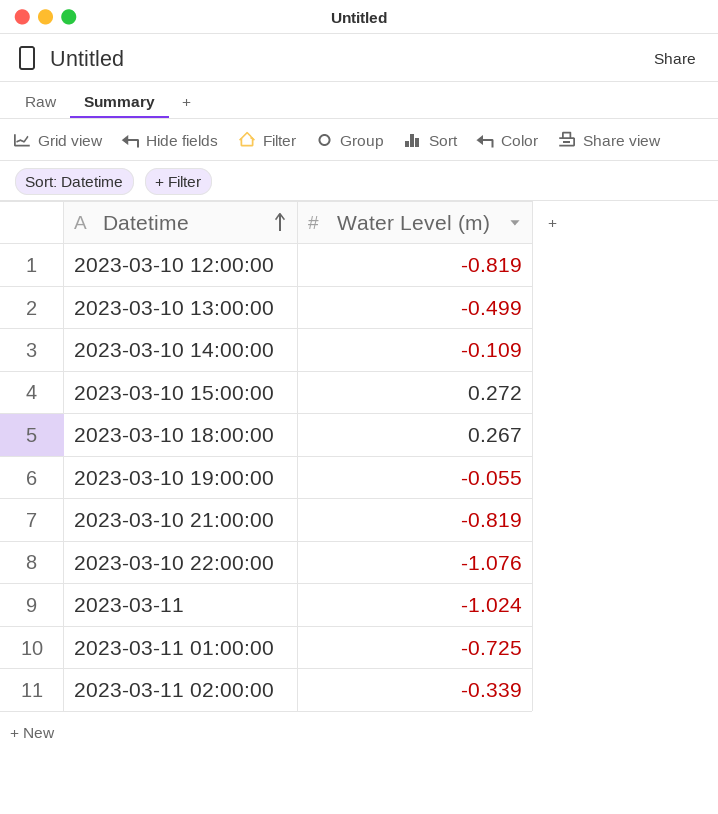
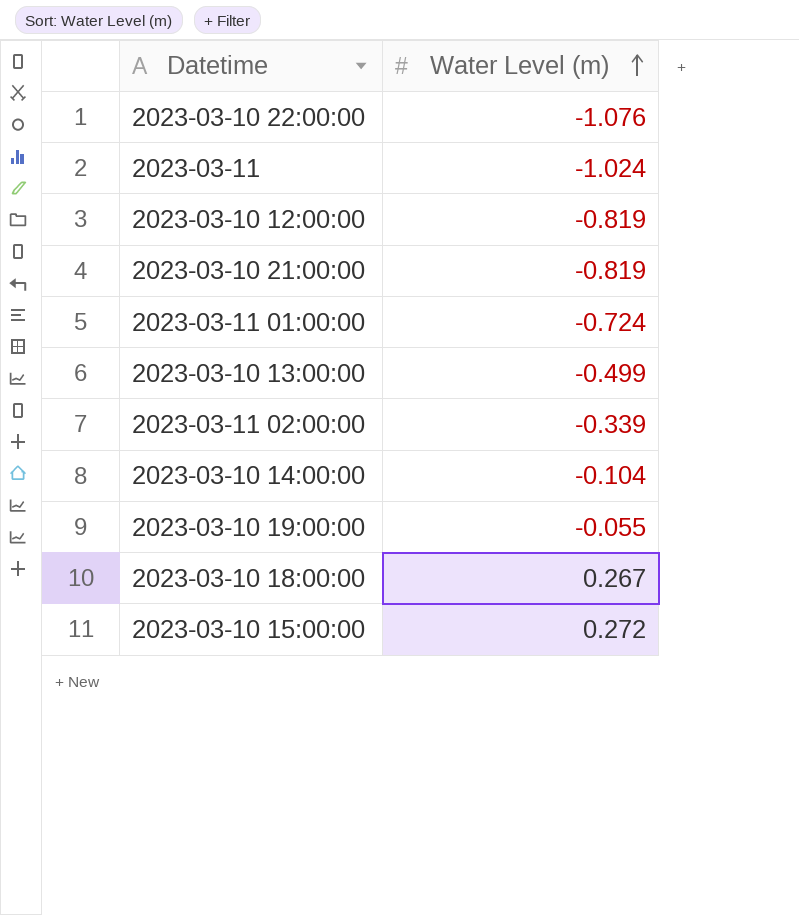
row order: Datetime ascending -> Water Level (m) ascending
2023-03-11 01:00:00 | Water Level (m): -0.725 -> -0.724
2023-03-10 14:00:00 | Water Level (m): -0.109 -> -0.104

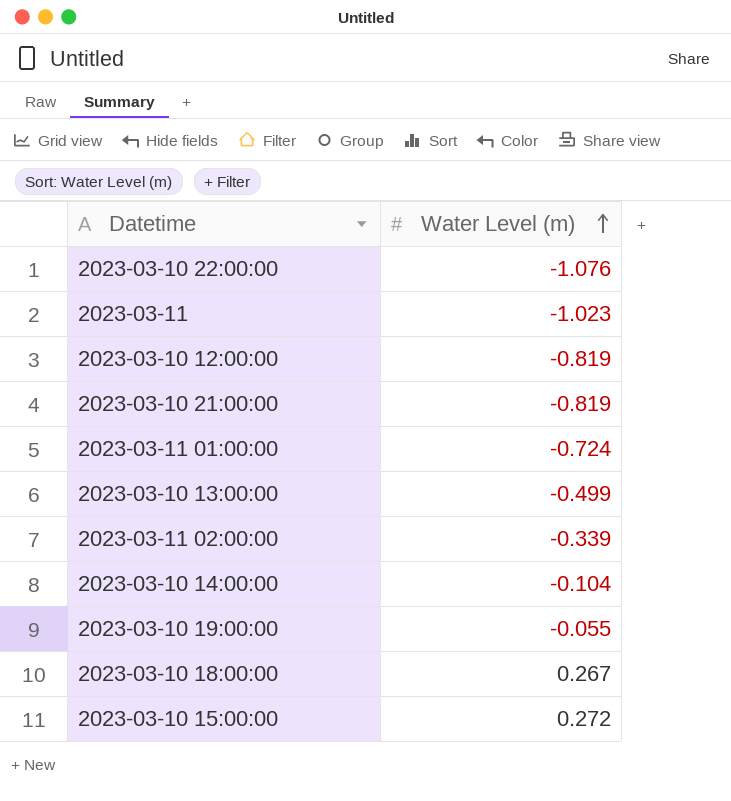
2023-03-11 | Water Level (m): -1.024 -> -1.023

